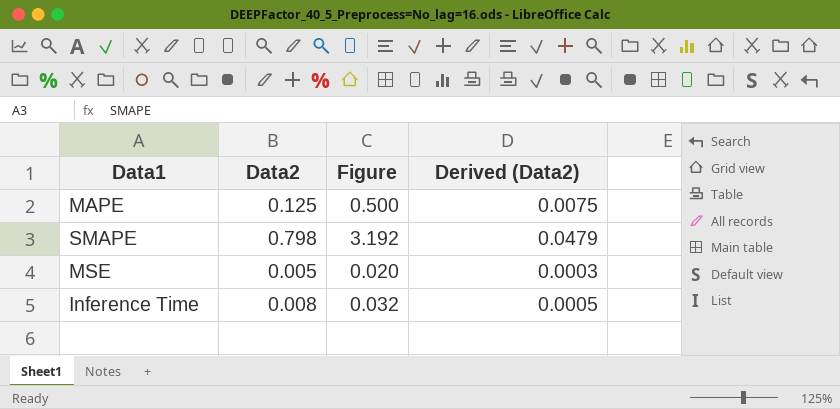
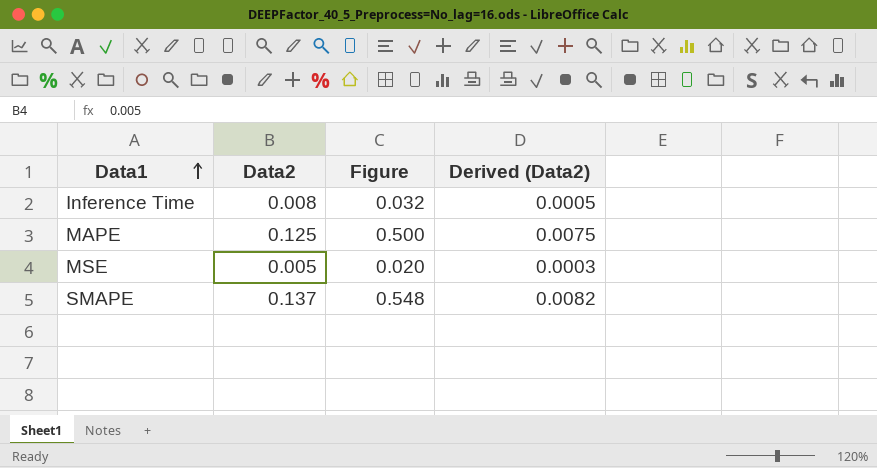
row order: none -> Data1 ascending
SMAPE | Data2: 0.798 -> 0.137
SMAPE | Figure: 3.192 -> 0.548
SMAPE | Derived (Data2): 0.0479 -> 0.0082

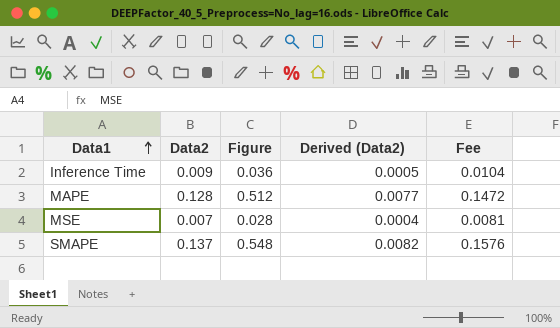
column Fee | formula: none -> [Data2] * 1.15
Inference Time | Data2: 0.008 -> 0.009
Inference Time | Figure: 0.032 -> 0.036
MAPE | Data2: 0.125 -> 0.128
MAPE | Figure: 0.500 -> 0.512
MAPE | Derived (Data2): 0.0075 -> 0.0077
MSE | Data2: 0.005 -> 0.007
MSE | Figure: 0.020 -> 0.028
MSE | Derived (Data2): 0.0003 -> 0.0004

